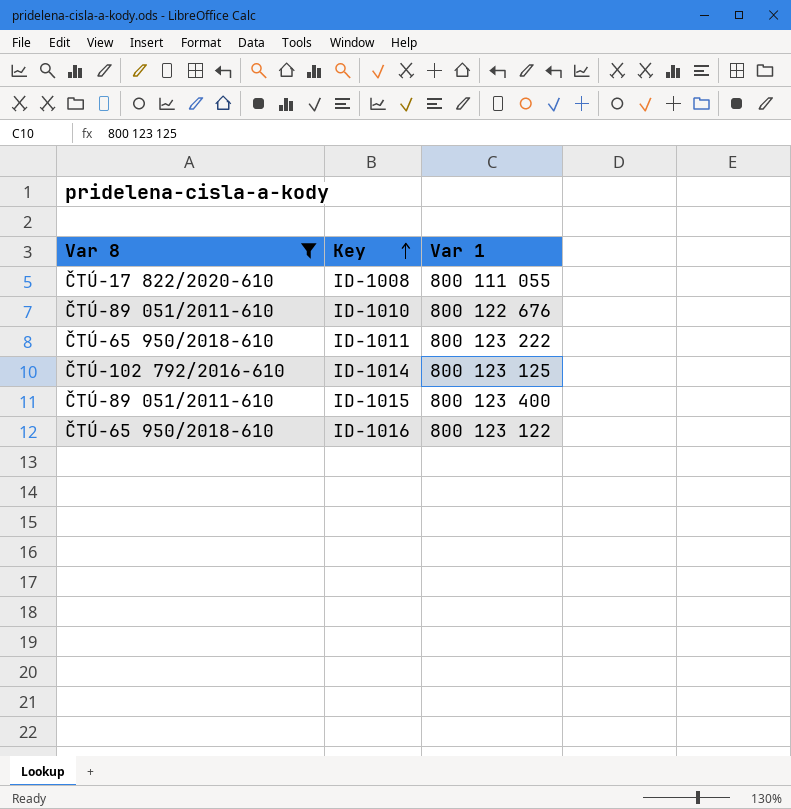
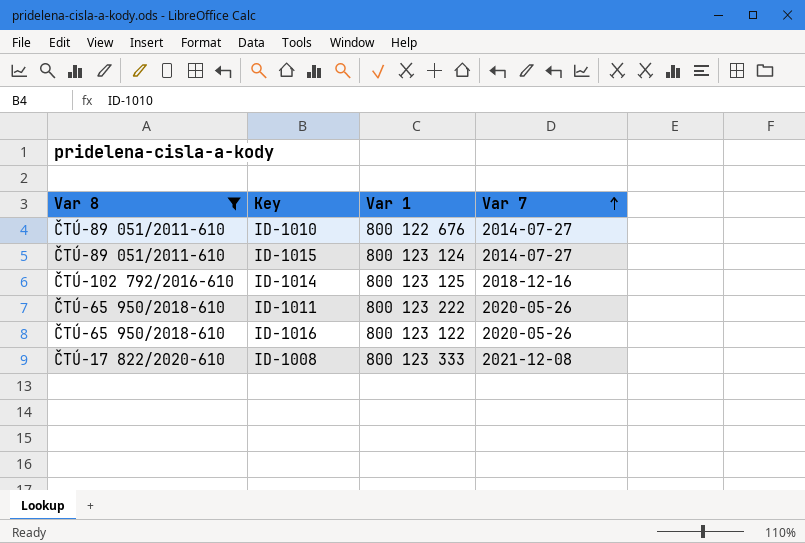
row order: Key ascending -> Var 7 ascending
column Var 7 | position: none -> 4
ID-1015 | Var 1: 800 123 400 -> 800 123 124
ID-1008 | Var 1: 800 111 055 -> 800 123 333

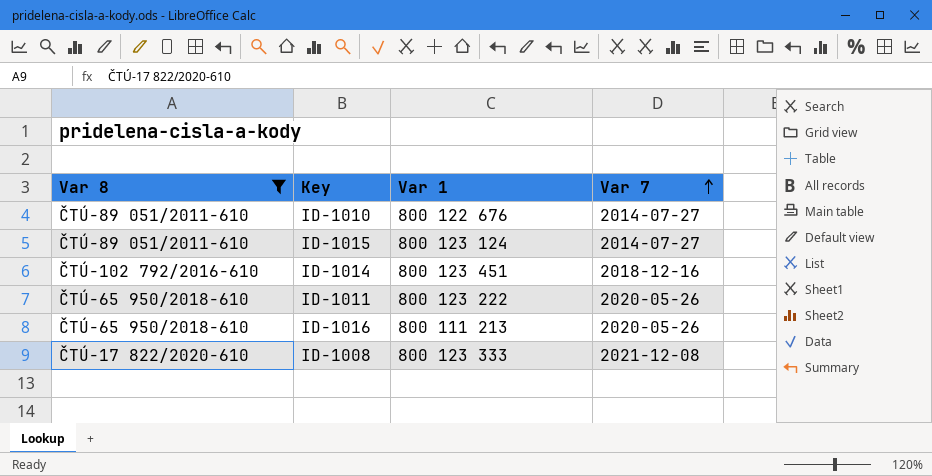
ID-1014 | Var 1: 800 123 125 -> 800 123 451
ID-1016 | Var 1: 800 123 122 -> 800 111 213

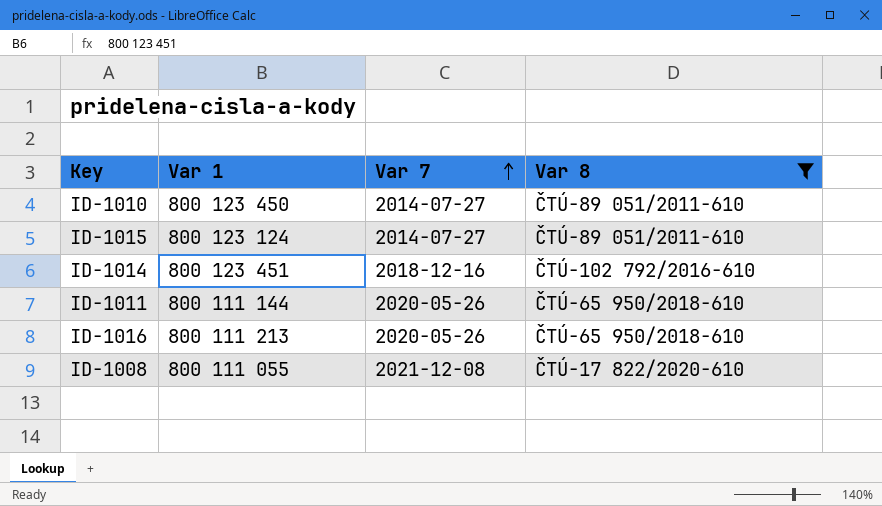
column Var 8 | position: 1 -> 4
ID-1010 | Var 1: 800 122 676 -> 800 123 450
ID-1011 | Var 1: 800 123 222 -> 800 111 144
ID-1008 | Var 1: 800 123 333 -> 800 111 055

